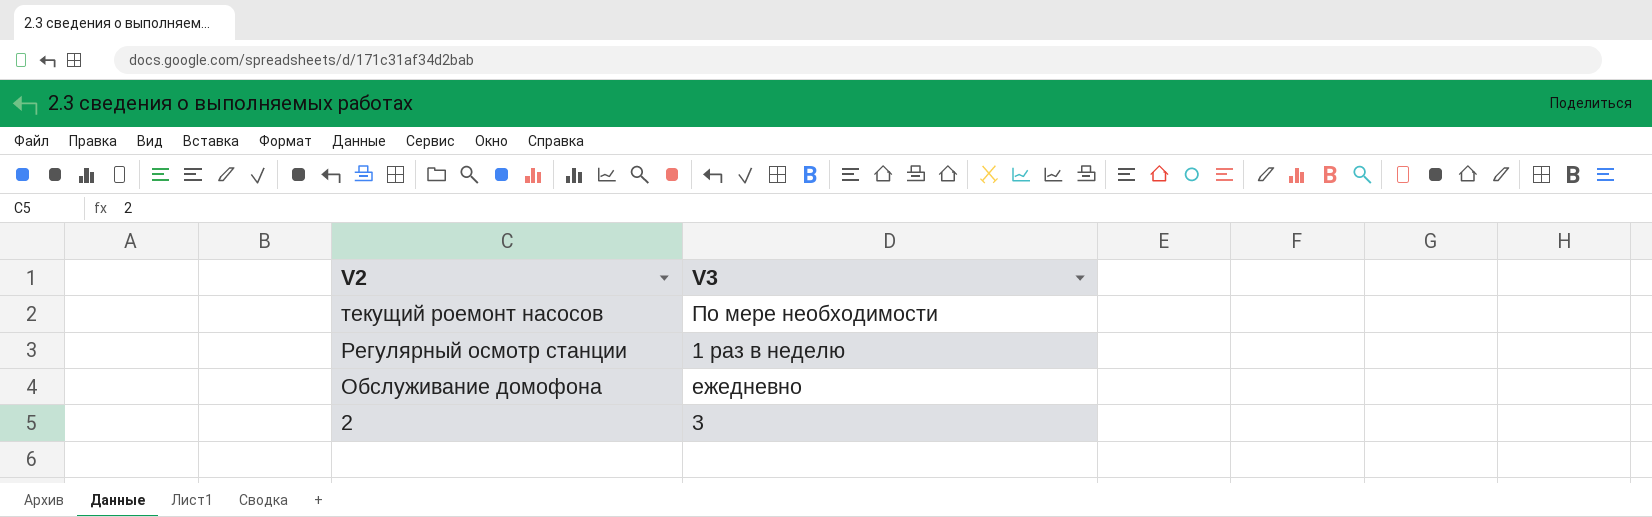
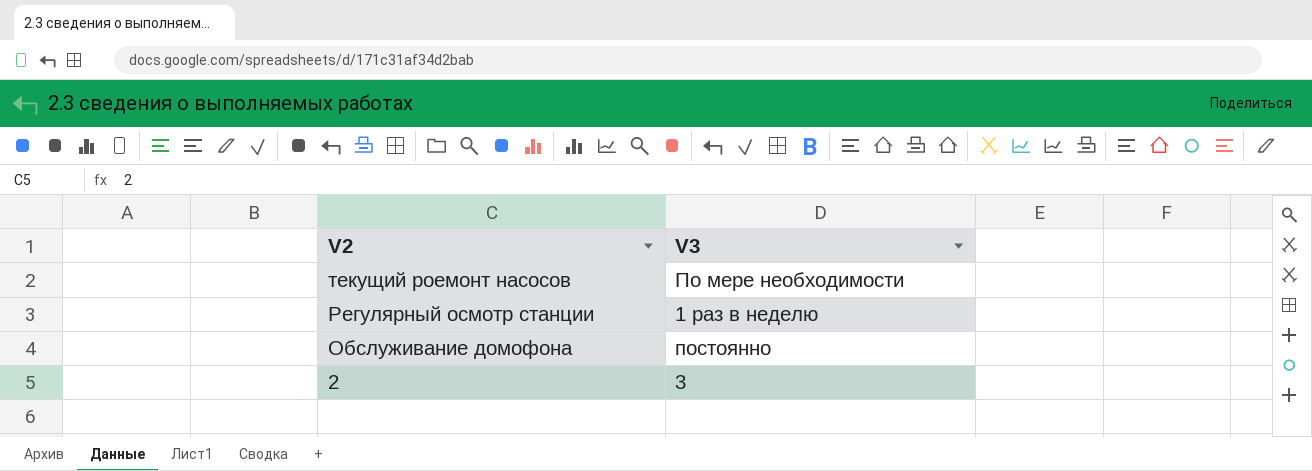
Обслуживание домофона | V3: ежедневно -> постоянно

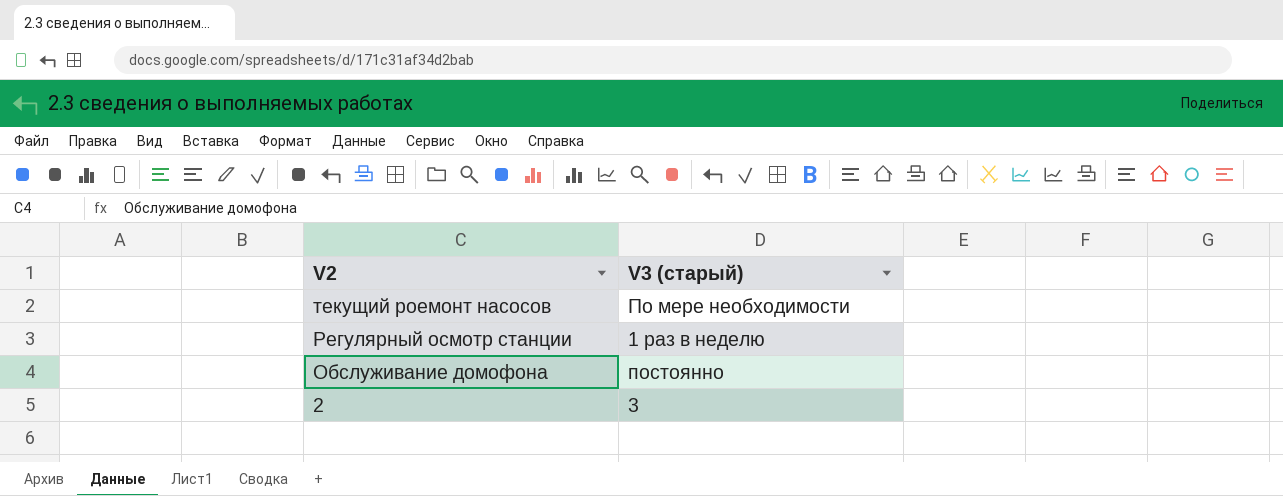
column name: V3 -> V3 (старый)

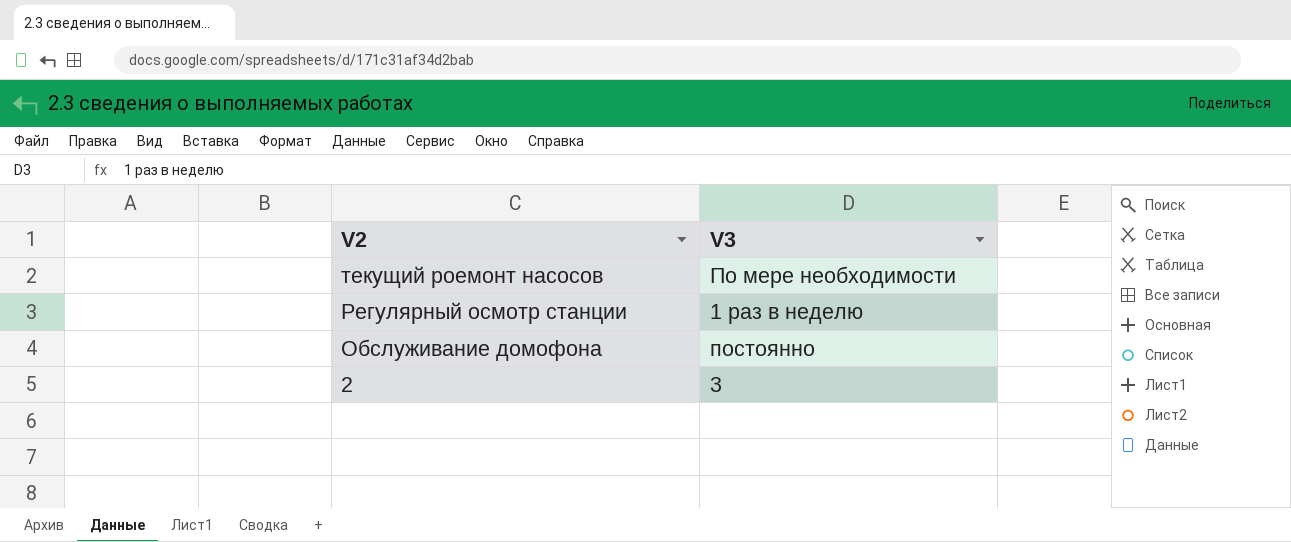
column name: V3 (старый) -> V3

